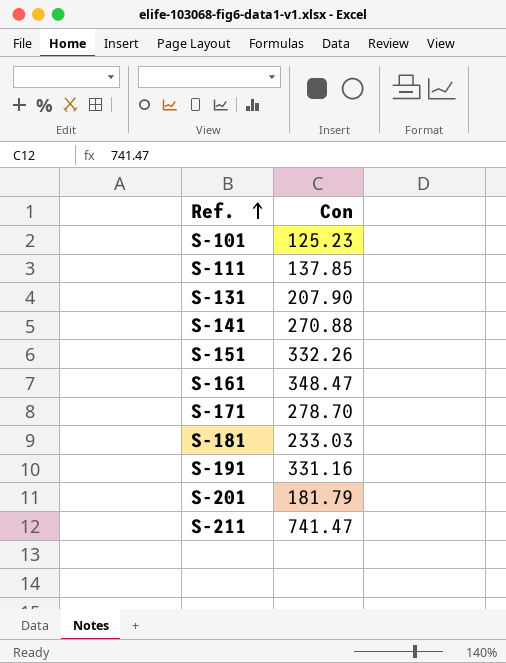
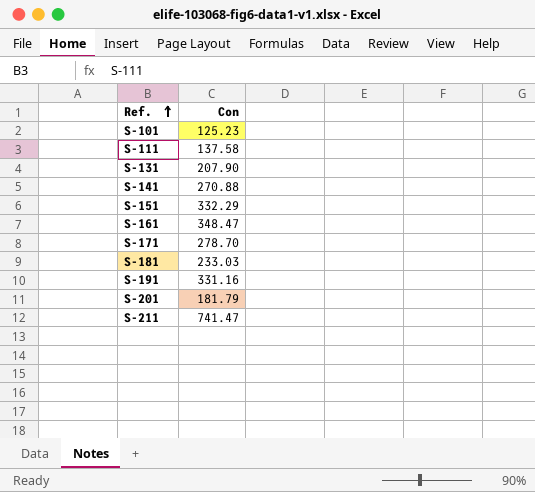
S-111 | Con: 137.85 -> 137.58
S-151 | Con: 332.26 -> 332.29

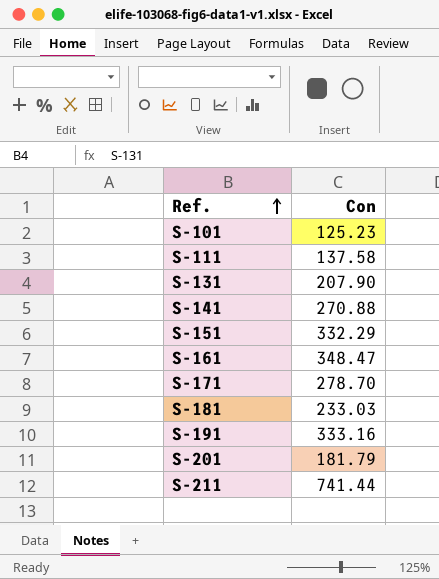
S-191 | Con: 331.16 -> 333.16
S-211 | Con: 741.47 -> 741.44

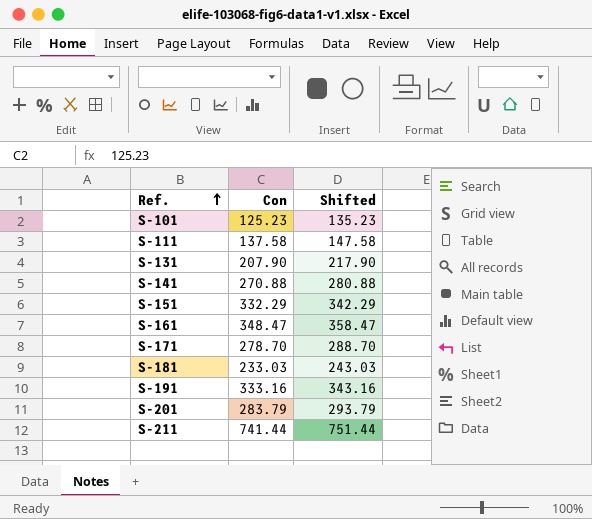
column Shifted | formula: none -> [Con] + 10
S-201 | Con: 181.79 -> 283.79

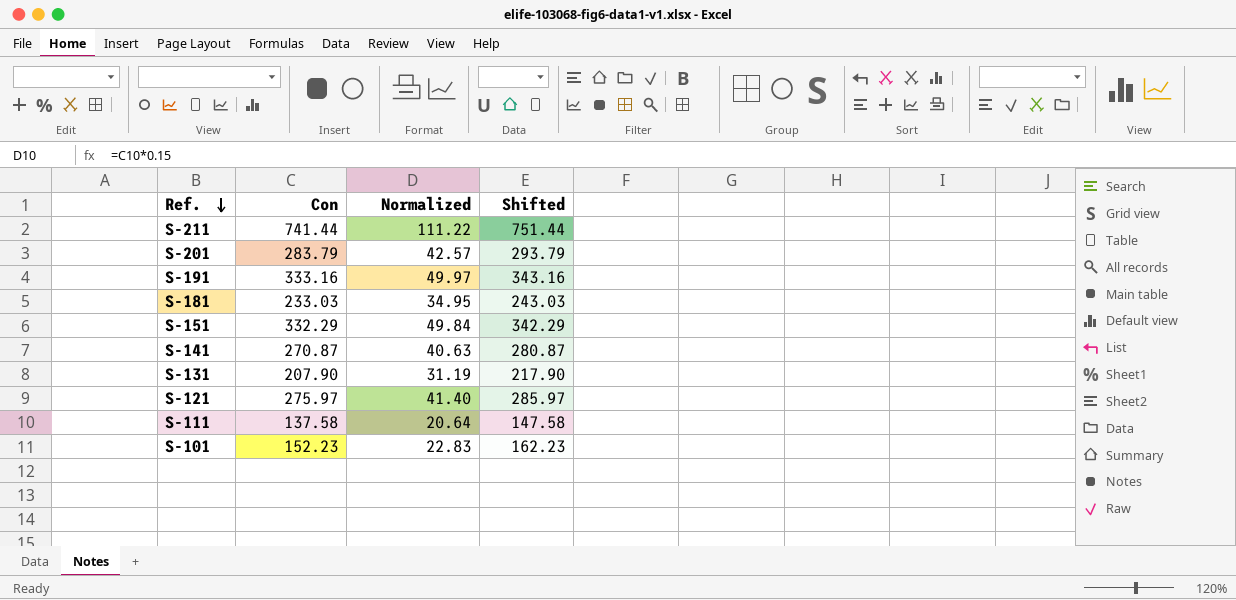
row order: Ref. ascending -> Ref. descending
column Normalized | formula: none -> [Con] * 0.15
row S-161: 348.47 | 358.47 -> none
row S-171: 278.70 | 288.70 -> none
S-141 | Con: 270.88 -> 270.87
S-141 | Shifted: 280.88 -> 280.87
row S-121: none -> 275.97 | 41.40 | 285.97
S-101 | Con: 125.23 -> 152.23
S-101 | Shifted: 135.23 -> 162.23

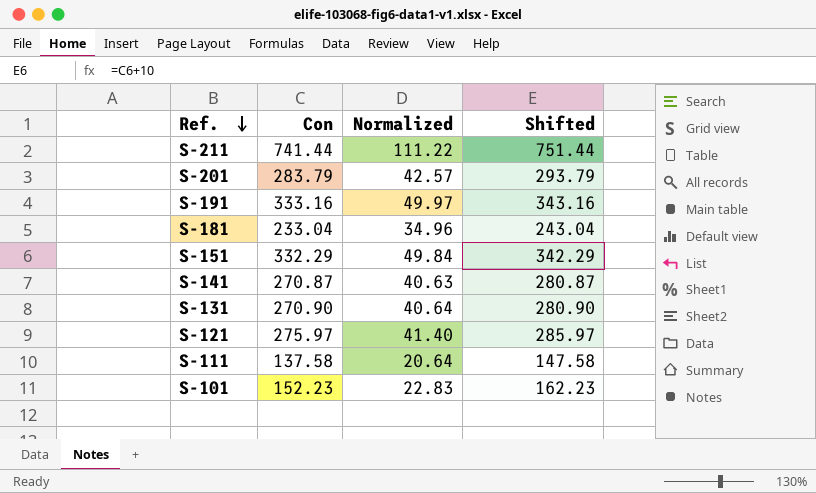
S-181 | Con: 233.03 -> 233.04
S-181 | Normalized: 34.95 -> 34.96
S-181 | Shifted: 243.03 -> 243.04
S-131 | Con: 207.90 -> 270.90
S-131 | Normalized: 31.19 -> 40.64
S-131 | Shifted: 217.90 -> 280.90

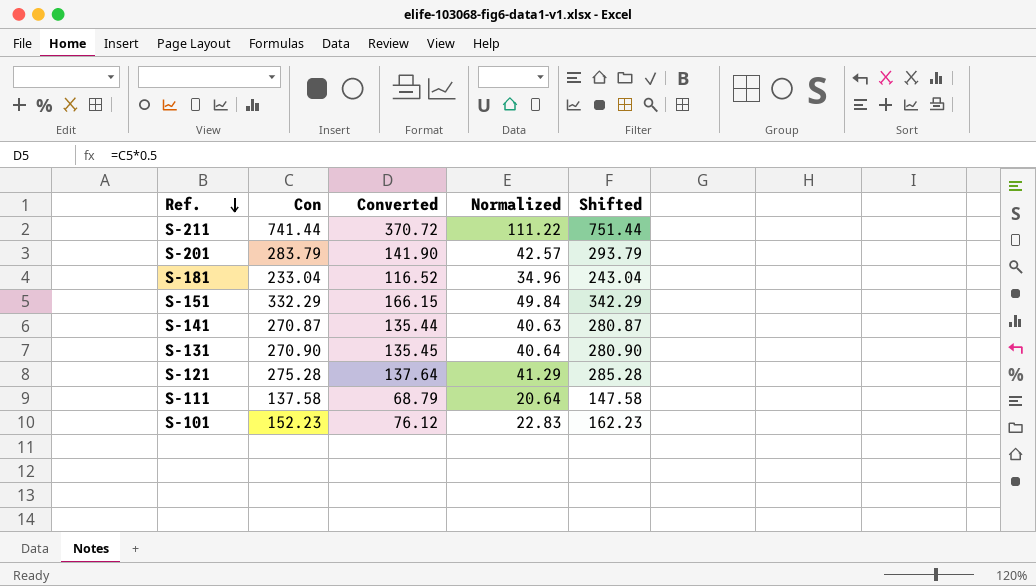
column Converted | formula: none -> [Con] * 0.5
row S-191: 333.16 | 49.97 | 343.16 -> none
S-121 | Con: 275.97 -> 275.28
S-121 | Normalized: 41.40 -> 41.29
S-121 | Shifted: 285.97 -> 285.28

